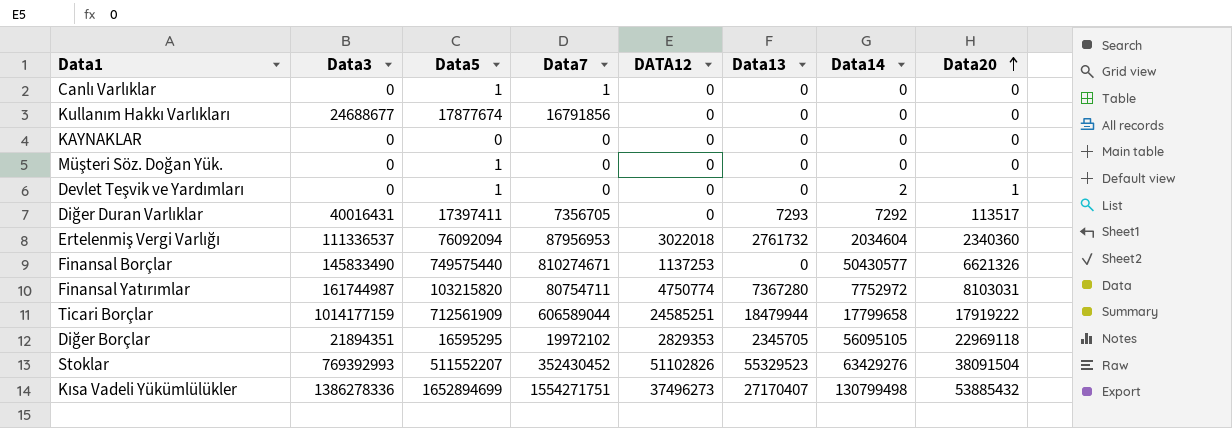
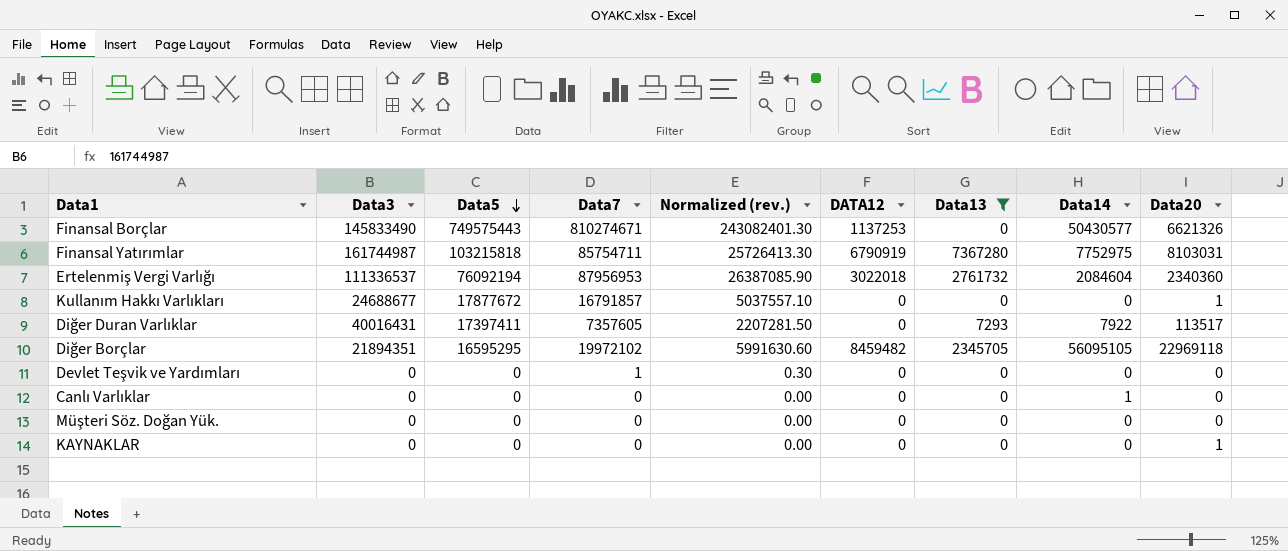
filter: none -> Data13 <= 7367280
row order: Data20 ascending -> Data5 descending
column Normalized (rev.) | formula: none -> [Data7] * 0.3
Finansal Borçlar | Data5: 749575440 -> 749575443
Finansal Yatırımlar | Data5: 103215820 -> 103215818
Finansal Yatırımlar | Data7: 80754711 -> 85754711
Finansal Yatırımlar | DATA12: 4750774 -> 6790919
Finansal Yatırımlar | Data14: 7752972 -> 7752975
Ertelenmiş Vergi Varlığı | Data5: 76092094 -> 76092194
Ertelenmiş Vergi Varlığı | Data14: 2034604 -> 2084604
Kullanım Hakkı Varlıkları | Data5: 17877674 -> 17877672
Kullanım Hakkı Varlıkları | Data7: 16791856 -> 16791857
Kullanım Hakkı Varlıkları | Data20: 0 -> 1
Diğer Duran Varlıklar | Data7: 7356705 -> 7357605
Diğer Duran Varlıklar | Data14: 7292 -> 7922
Diğer Borçlar | DATA12: 2829353 -> 8459482
Devlet Teşvik ve Yardımları | Data5: 1 -> 0
Devlet Teşvik ve Yardımları | Data7: 0 -> 1
Devlet Teşvik ve Yardımları | Data14: 2 -> 0
Devlet Teşvik ve Yardımları | Data20: 1 -> 0
Canlı Varlıklar | Data5: 1 -> 0
Canlı Varlıklar | Data7: 1 -> 0
Canlı Varlıklar | Data14: 0 -> 1
Müşteri Söz. Doğan Yük. | Data5: 1 -> 0
KAYNAKLAR | Data20: 0 -> 1

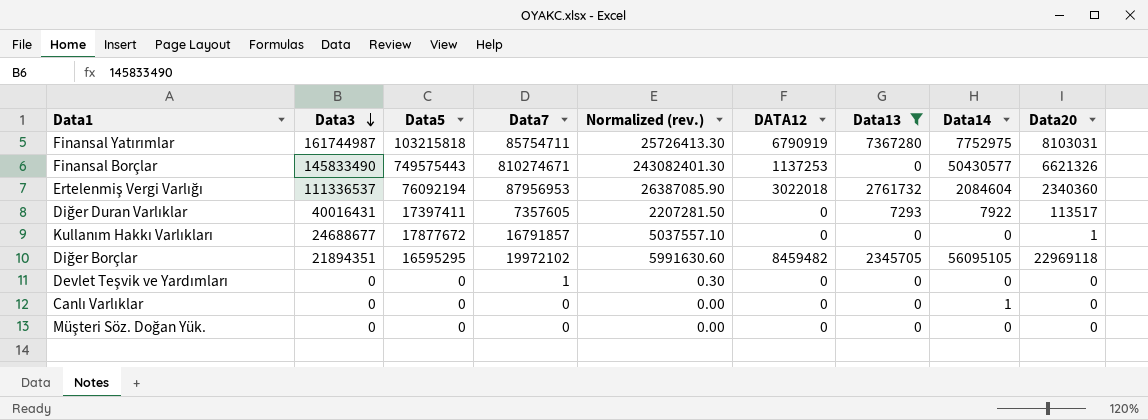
row order: Data5 descending -> Data3 descending
row KAYNAKLAR: 0 | 0 | 0 | 0.00 | 0 | 0 | 0 | 1 -> none

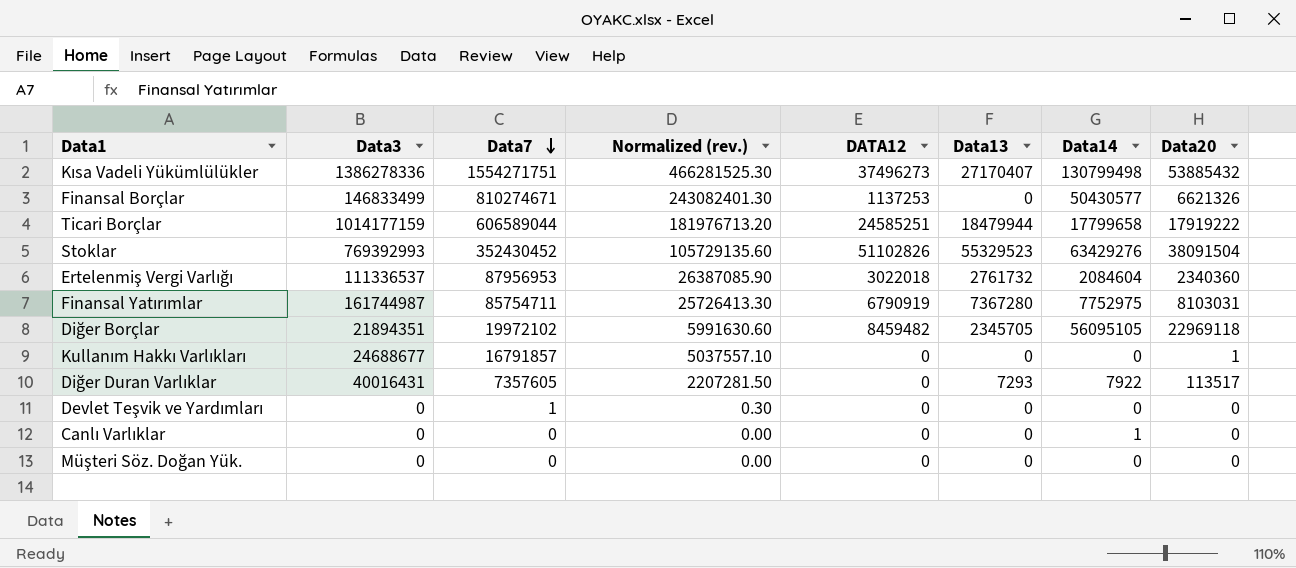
filter: Data13 <= 7367280 -> none
row order: Data3 descending -> Data7 descending
column Data5 | position: 3 -> none
Finansal Borçlar | Data3: 145833490 -> 146833499

